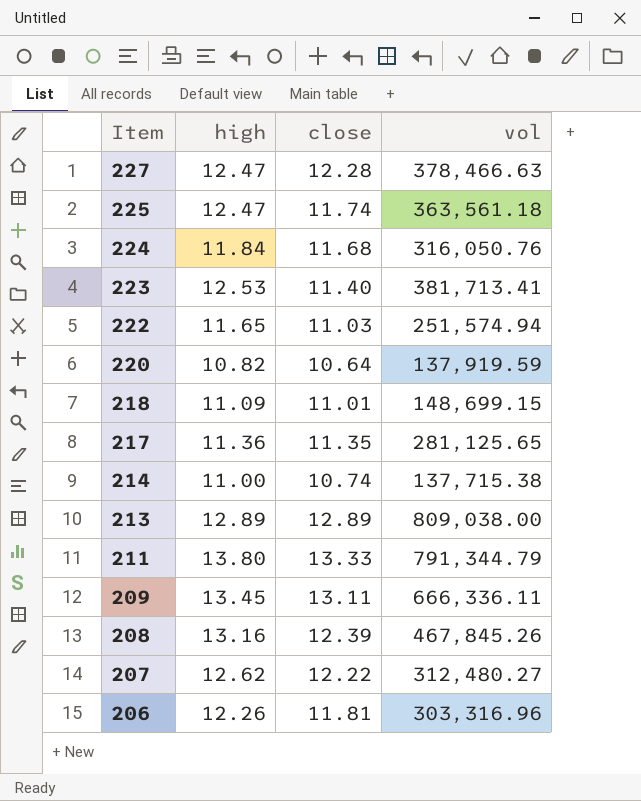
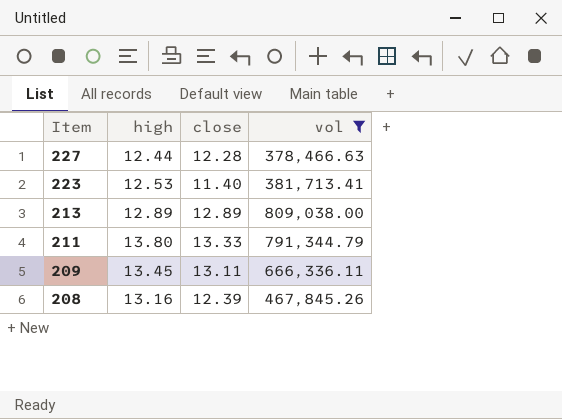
filter: none -> vol >= 378,466.63
227 | high: 12.47 -> 12.44

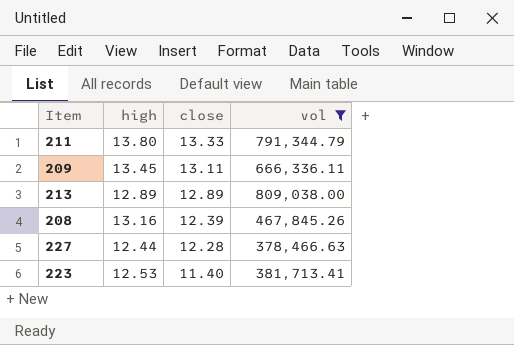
row order: Item descending -> close descending

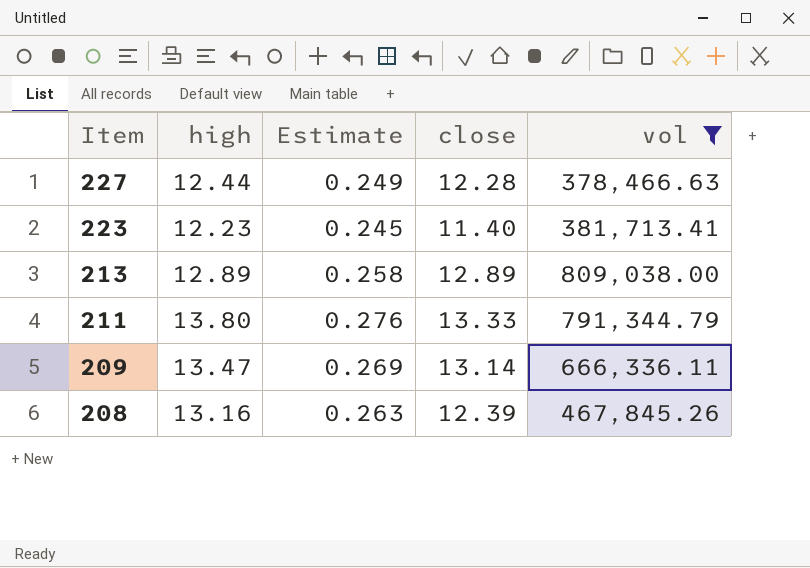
row order: close descending -> Item descending
column Estimate | formula: none -> [high] * 0.02
223 | high: 12.53 -> 12.23
209 | high: 13.45 -> 13.47
209 | close: 13.11 -> 13.14

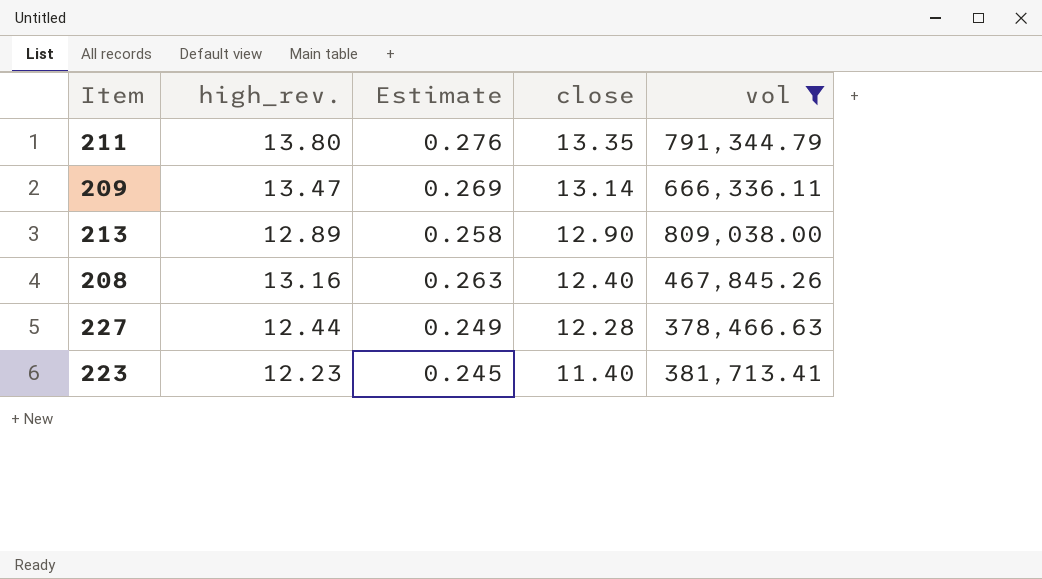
row order: Item descending -> close descending
column name: high -> high_rev.
211 | close: 13.33 -> 13.35
213 | close: 12.89 -> 12.90
208 | close: 12.39 -> 12.40

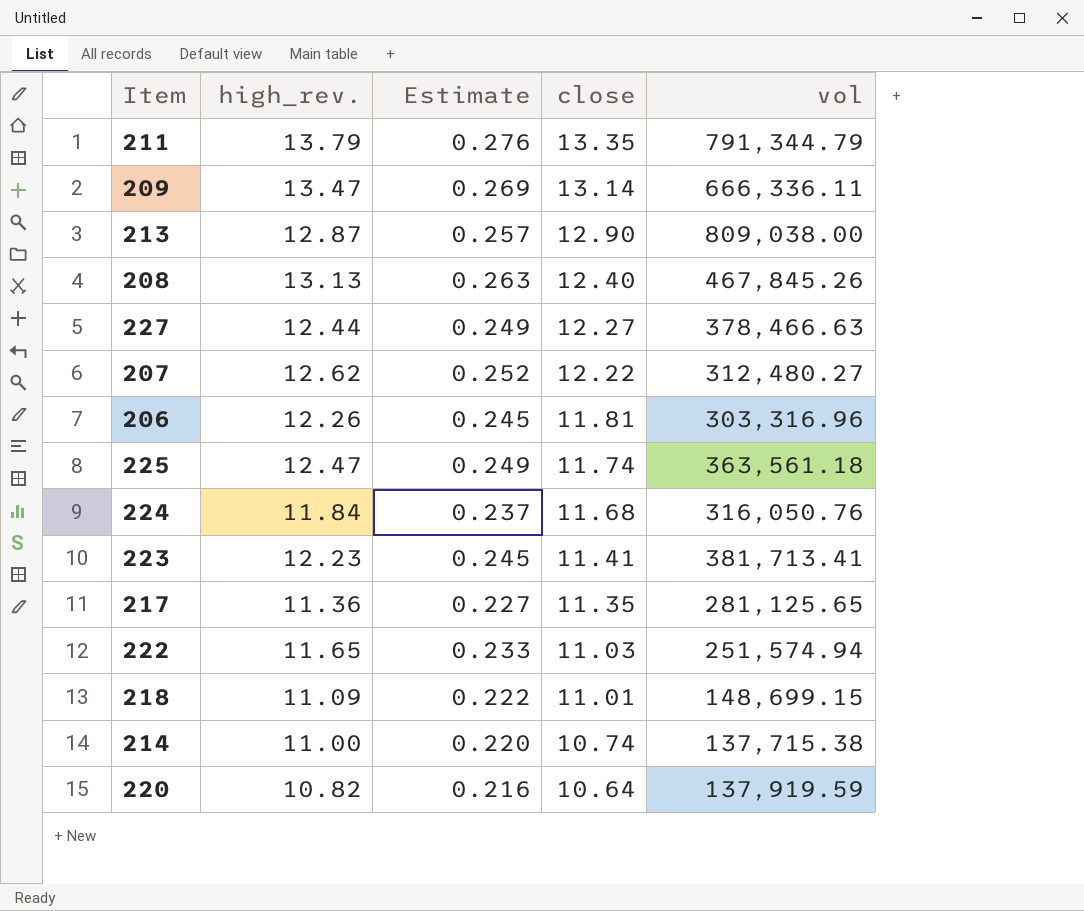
filter: vol >= 378,466.63 -> none
211 | high_rev.: 13.80 -> 13.79
213 | high_rev.: 12.89 -> 12.87
213 | Estimate: 0.258 -> 0.257
208 | high_rev.: 13.16 -> 13.13
227 | close: 12.28 -> 12.27
223 | close: 11.40 -> 11.41

